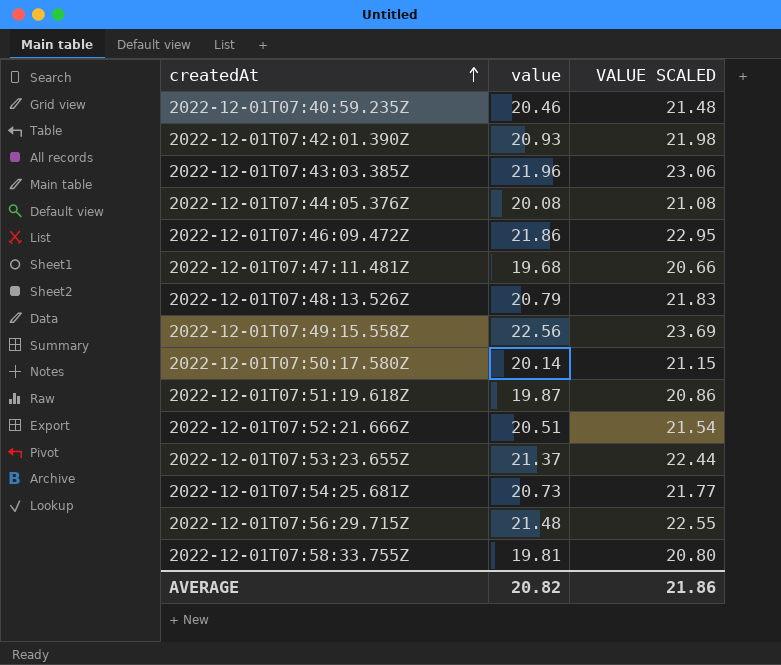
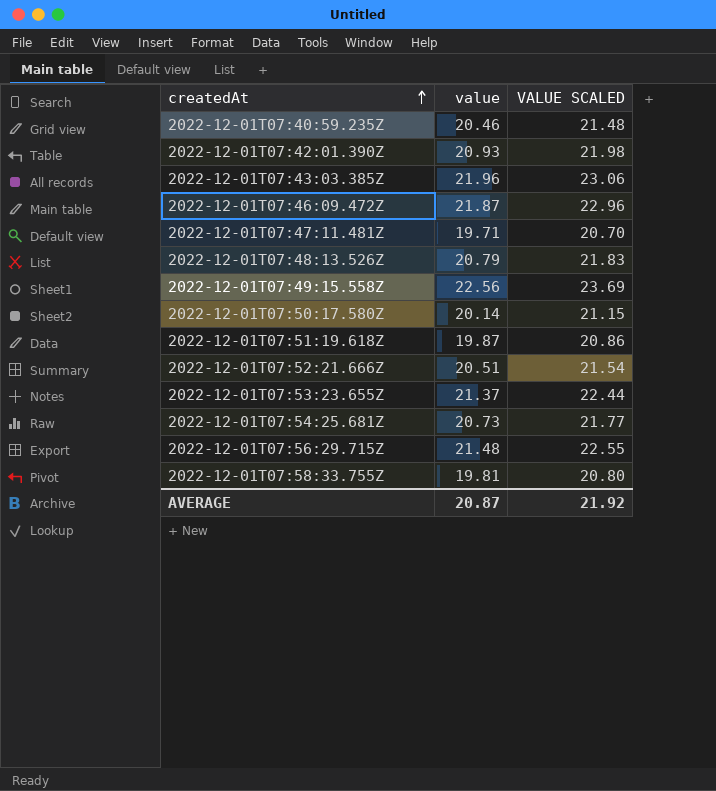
row 2022-12-01T07:44:05.376Z: 20.08 | 21.08 -> none
2022-12-01T07:46:09.472Z | value: 21.86 -> 21.87
2022-12-01T07:46:09.472Z | VALUE SCALED: 22.95 -> 22.96
2022-12-01T07:47:11.481Z | value: 19.68 -> 19.71
2022-12-01T07:47:11.481Z | VALUE SCALED: 20.66 -> 20.70
AVERAGE | value: 20.82 -> 20.87
AVERAGE | VALUE SCALED: 21.86 -> 21.92

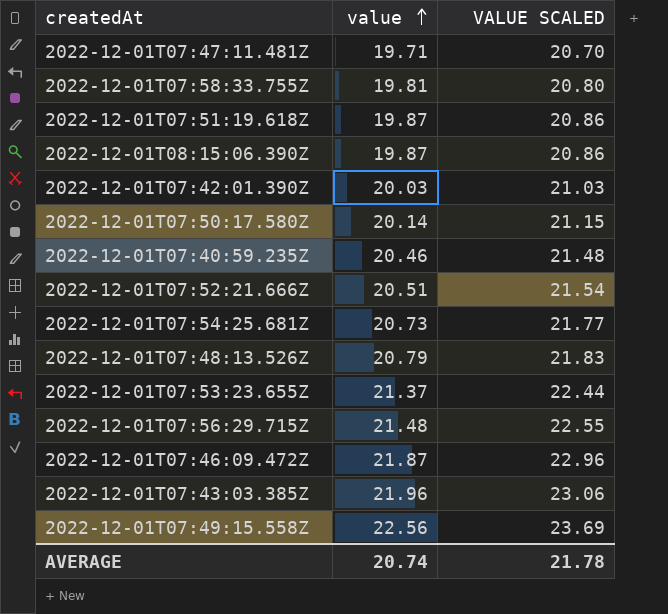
row order: createdAt ascending -> value ascending
row 2022-12-01T08:15:06.390Z: none -> 19.87 | 20.86
2022-12-01T07:42:01.390Z | value: 20.93 -> 20.03
2022-12-01T07:42:01.390Z | VALUE SCALED: 21.98 -> 21.03
AVERAGE | value: 20.87 -> 20.74
AVERAGE | VALUE SCALED: 21.92 -> 21.78

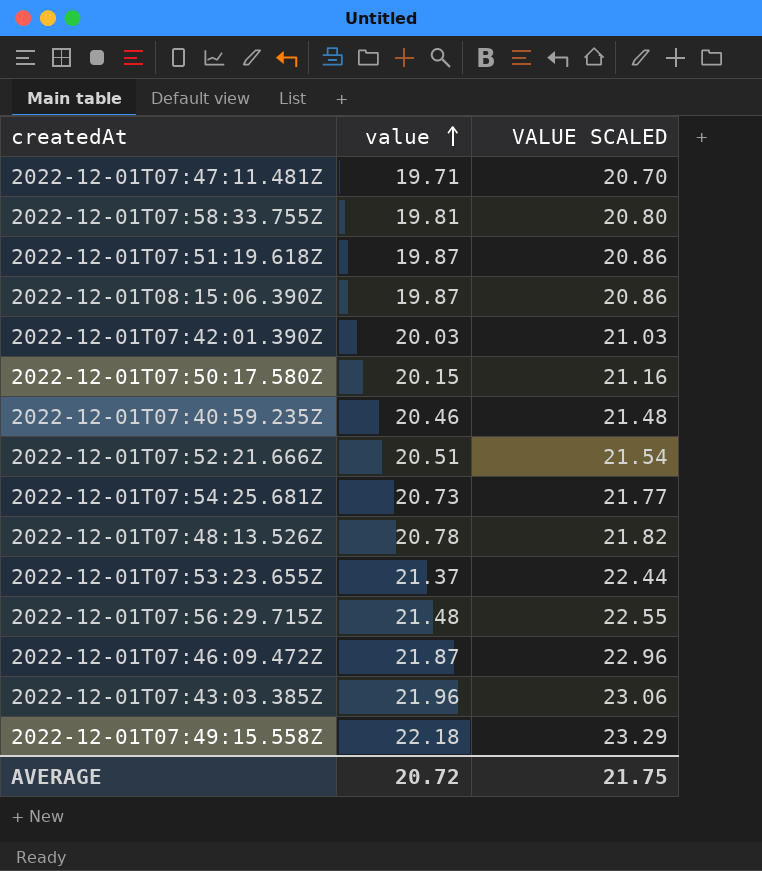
2022-12-01T07:50:17.580Z | value: 20.14 -> 20.15
2022-12-01T07:50:17.580Z | VALUE SCALED: 21.15 -> 21.16
2022-12-01T07:48:13.526Z | value: 20.79 -> 20.78
2022-12-01T07:48:13.526Z | VALUE SCALED: 21.83 -> 21.82
2022-12-01T07:49:15.558Z | value: 22.56 -> 22.18
2022-12-01T07:49:15.558Z | VALUE SCALED: 23.69 -> 23.29
AVERAGE | value: 20.74 -> 20.72
AVERAGE | VALUE SCALED: 21.78 -> 21.75

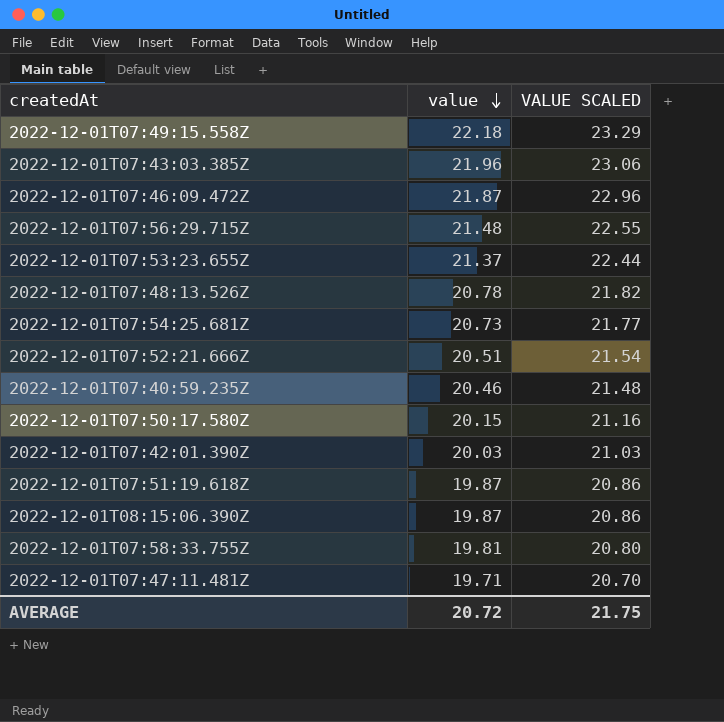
row order: value ascending -> value descending

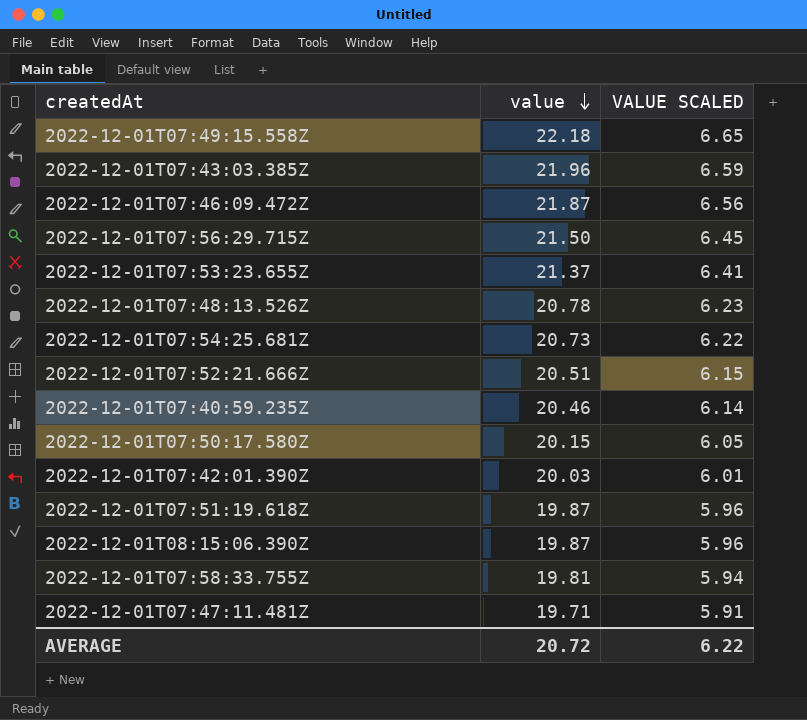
column VALUE SCALED | formula: [value] * 1.05 -> [value] * 0.3
2022-12-01T07:56:29.715Z | value: 21.48 -> 21.50
AVERAGE | VALUE SCALED: 21.75 -> 6.22

